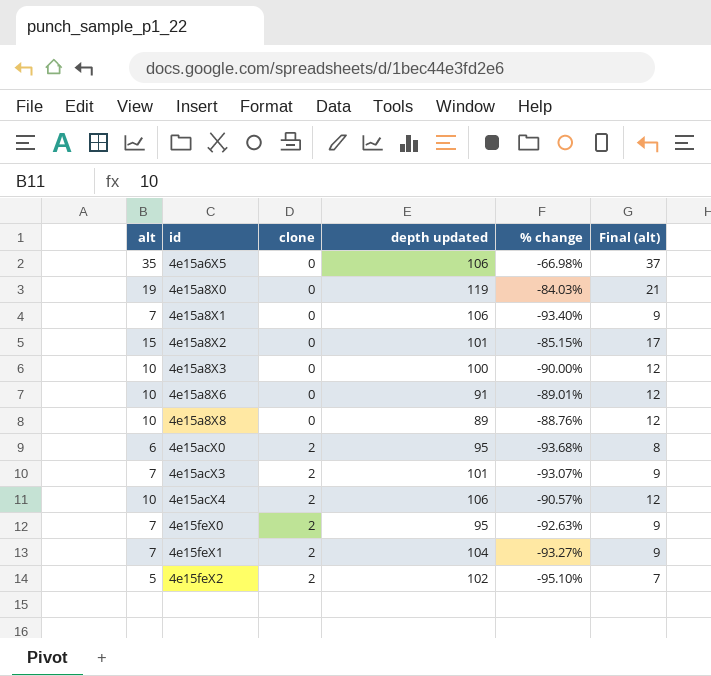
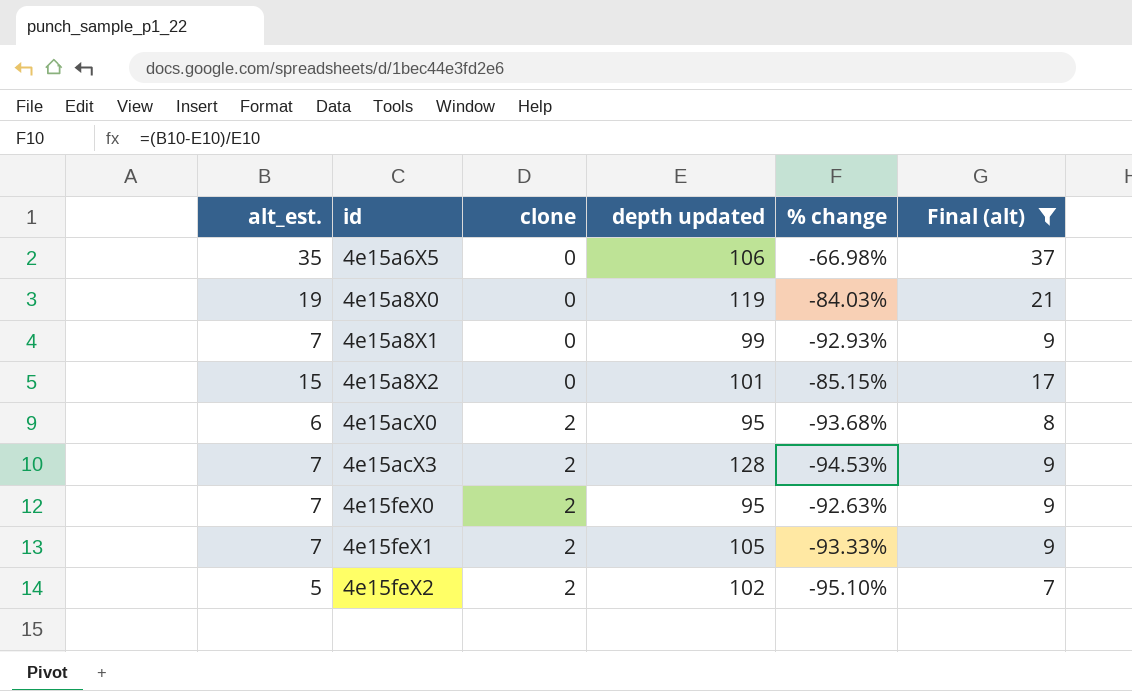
filter: none -> Final (alt) != 12
column name: alt -> alt_est.
4e15a8X1 | depth updated: 106 -> 99
4e15a8X1 | % change: -93.40% -> -92.93%
4e15acX3 | depth updated: 101 -> 128
4e15acX3 | % change: -93.07% -> -94.53%
4e15feX1 | depth updated: 104 -> 105
4e15feX1 | % change: -93.27% -> -93.33%

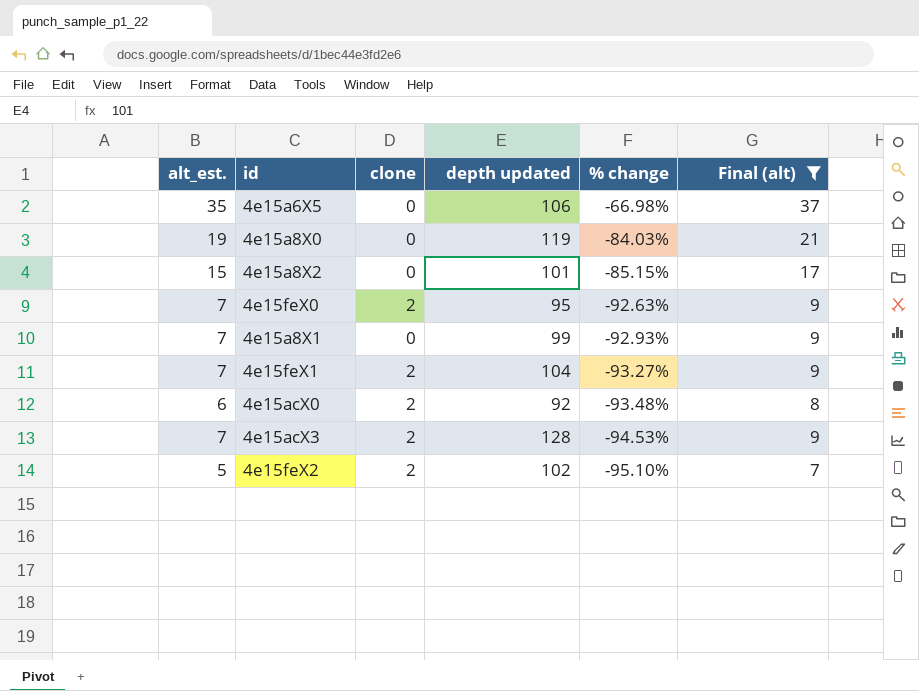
row order: id ascending -> % change descending
4e15feX1 | depth updated: 105 -> 104
4e15feX1 | % change: -93.33% -> -93.27%
4e15acX0 | depth updated: 95 -> 92
4e15acX0 | % change: -93.68% -> -93.48%

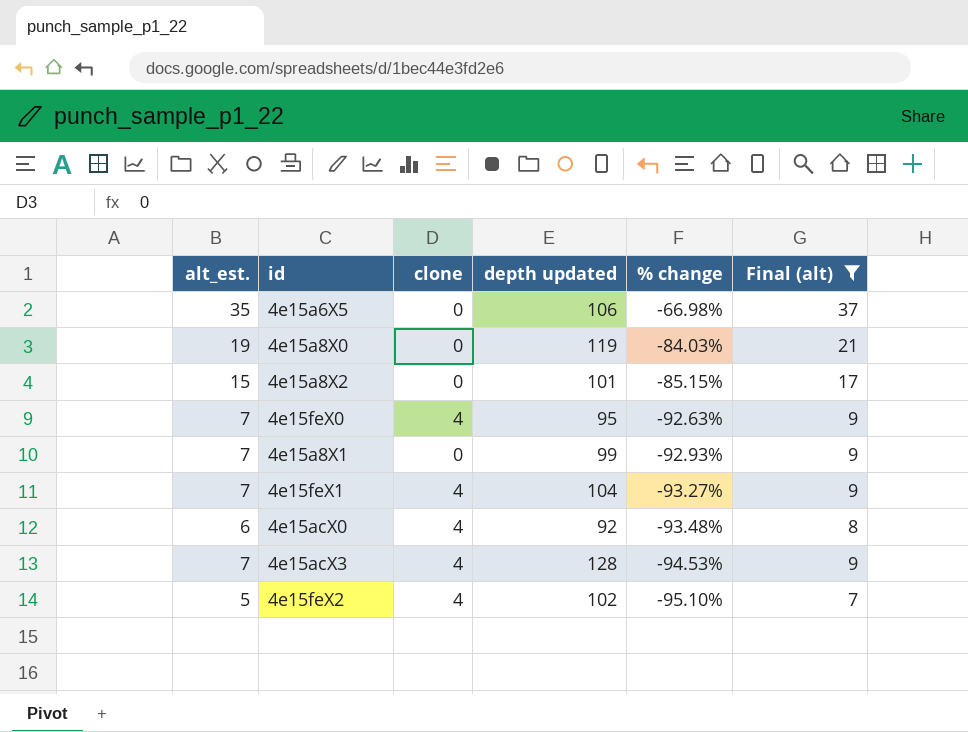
4e15feX0 | clone: 2 -> 4
4e15feX1 | clone: 2 -> 4
4e15acX0 | clone: 2 -> 4
4e15acX3 | clone: 2 -> 4
4e15feX2 | clone: 2 -> 4

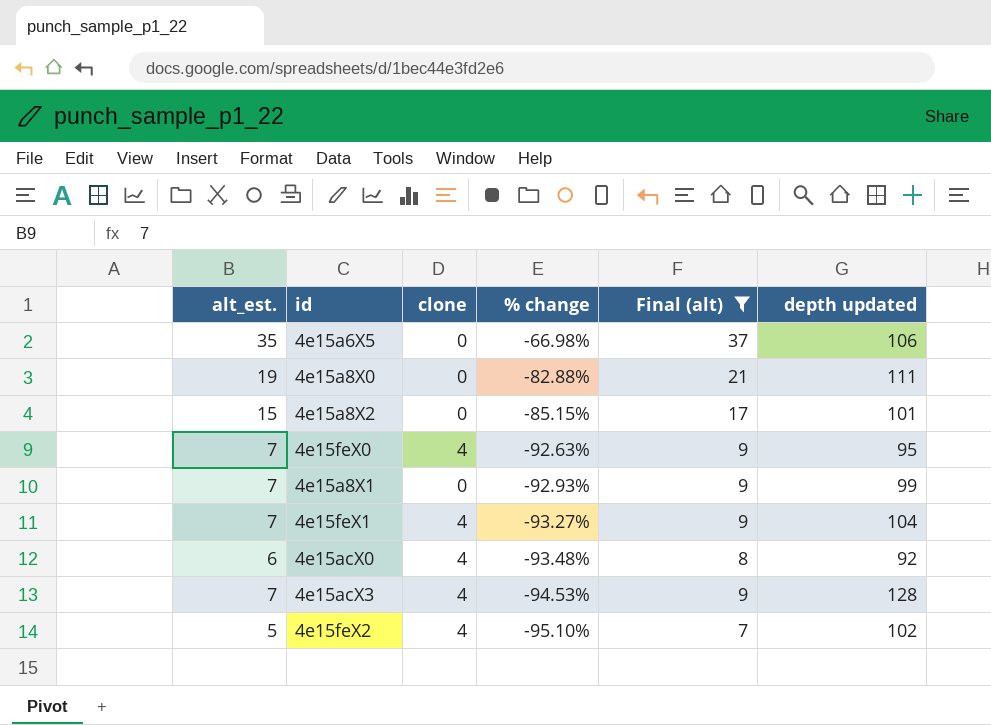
column depth updated | position: 4 -> 6
4e15a8X0 | % change: -84.03% -> -82.88%
4e15a8X0 | depth updated: 119 -> 111

